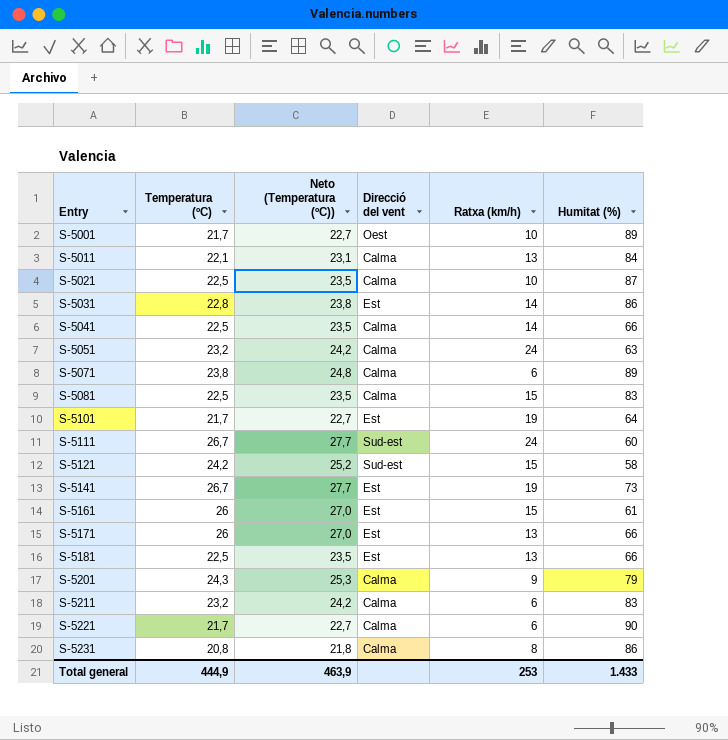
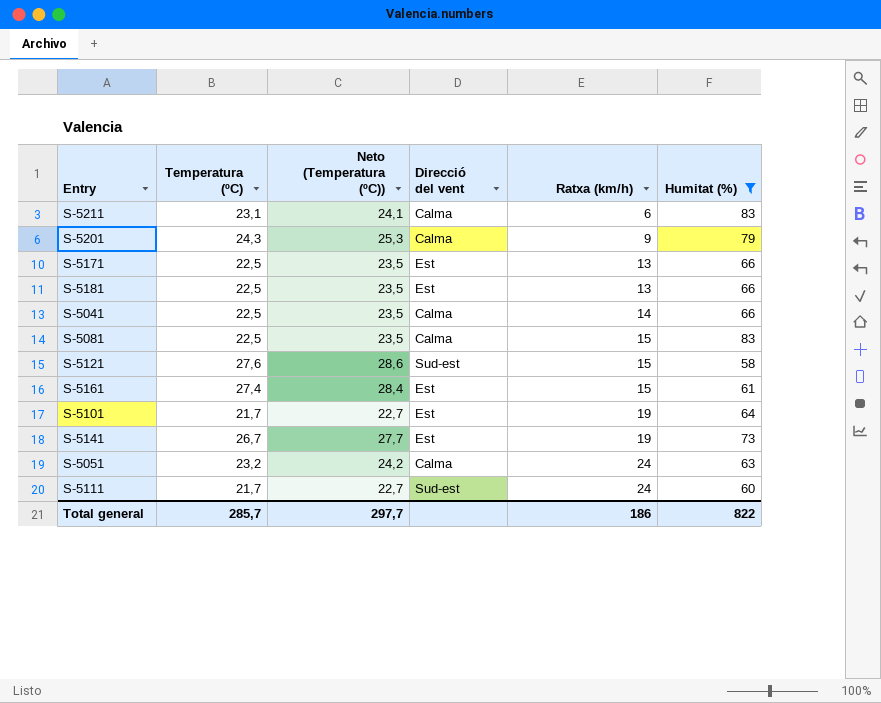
filter: none -> Humitat (%) <= 83
row order: Entry ascending -> Ratxa (km/h) ascending
S-5211 | Temperatura (ºC): 23,2 -> 23,1
S-5211 | Neto (Temperatura (ºC)): 24,2 -> 24,1
S-5171 | Temperatura (ºC): 26 -> 22,5
S-5171 | Neto (Temperatura (ºC)): 27,0 -> 23,5
S-5121 | Temperatura (ºC): 24,2 -> 27,6
S-5121 | Neto (Temperatura (ºC)): 25,2 -> 28,6
S-5161 | Temperatura (ºC): 26 -> 27,4
S-5161 | Neto (Temperatura (ºC)): 27,0 -> 28,4
S-5111 | Temperatura (ºC): 26,7 -> 21,7
S-5111 | Neto (Temperatura (ºC)): 27,7 -> 22,7
Total general | Temperatura (ºC): 444,9 -> 285,7
Total general | Neto (Temperatura (ºC)): 463,9 -> 297,7
Total general | Ratxa (km/h): 253 -> 186
Total general | Humitat (%): 1.433 -> 822

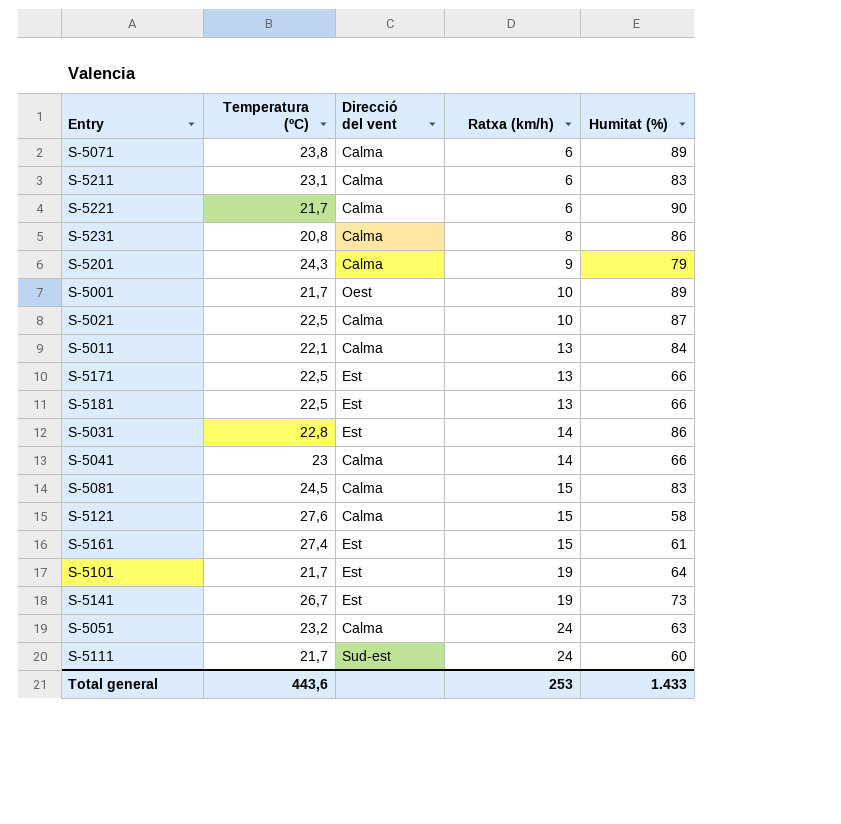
filter: Humitat (%) <= 83 -> none
column Neto (Temperatura (ºC)) | formula: [Temperatura (ºC)] + 1 -> none
S-5041 | Temperatura (ºC): 22,5 -> 23
S-5081 | Temperatura (ºC): 22,5 -> 24,5
S-5121 | Direcció del vent: Sud-est -> Calma
Total general | Temperatura (ºC): 285,7 -> 443,6
Total general | Ratxa (km/h): 186 -> 253
Total general | Humitat (%): 822 -> 1.433

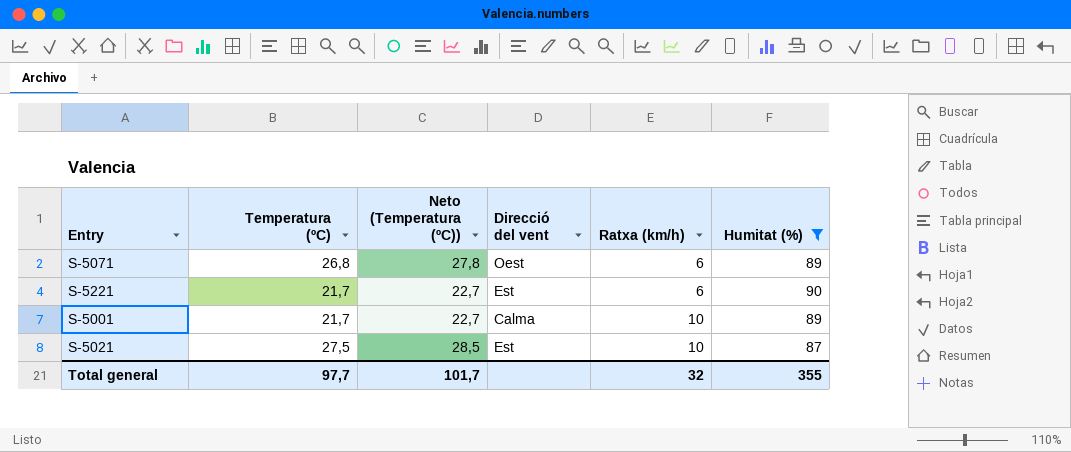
filter: none -> Humitat (%) >= 87
column Neto (Temperatura (ºC)) | formula: none -> [Temperatura (ºC)] + 1
S-5071 | Temperatura (ºC): 23,8 -> 26,8
S-5071 | Direcció del vent: Calma -> Oest
S-5221 | Direcció del vent: Calma -> Est
S-5001 | Direcció del vent: Oest -> Calma
S-5021 | Temperatura (ºC): 22,5 -> 27,5
S-5021 | Direcció del vent: Calma -> Est
Total general | Temperatura (ºC): 443,6 -> 97,7
Total general | Ratxa (km/h): 253 -> 32
Total general | Humitat (%): 1.433 -> 355

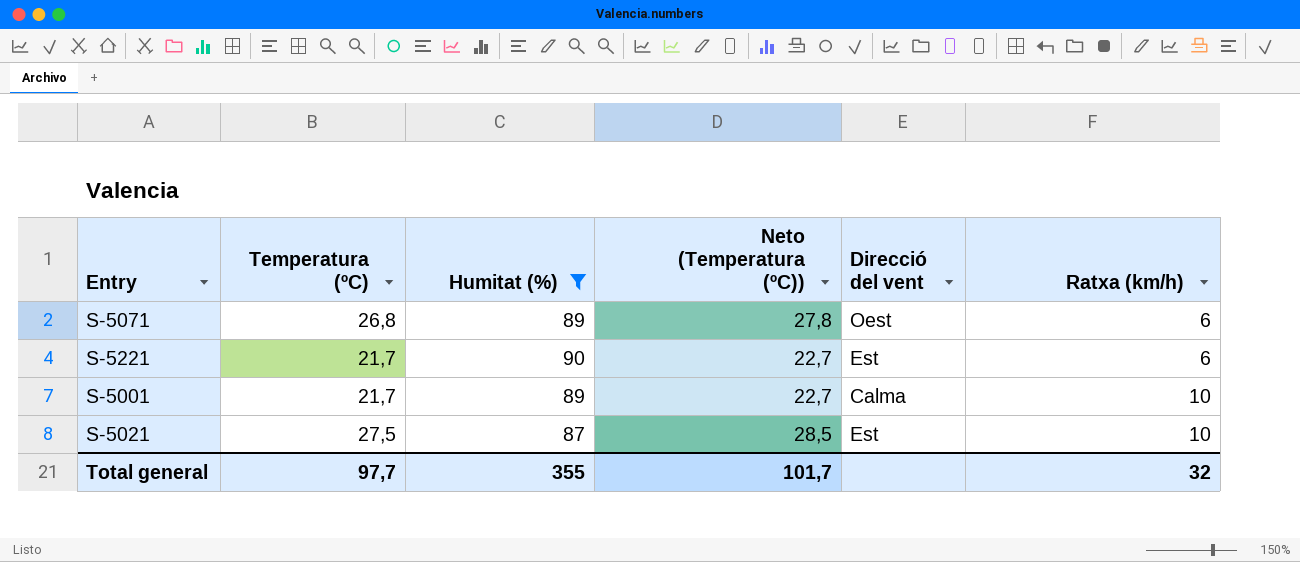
column Humitat (%) | position: 6 -> 3

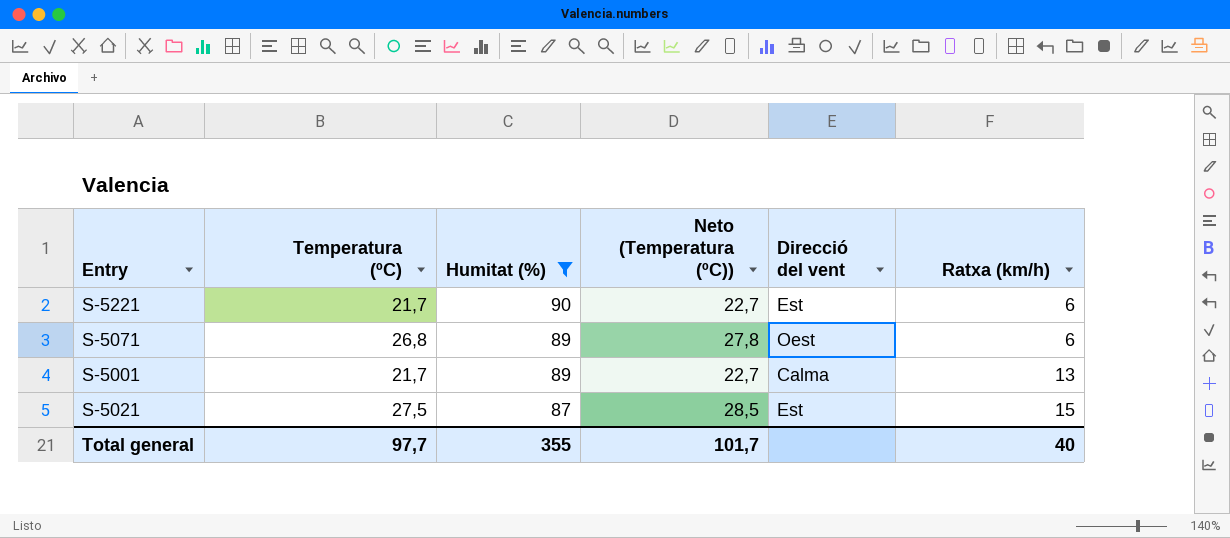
row order: Ratxa (km/h) ascending -> Humitat (%) descending
S-5001 | Ratxa (km/h): 10 -> 13
S-5021 | Ratxa (km/h): 10 -> 15
Total general | Ratxa (km/h): 32 -> 40

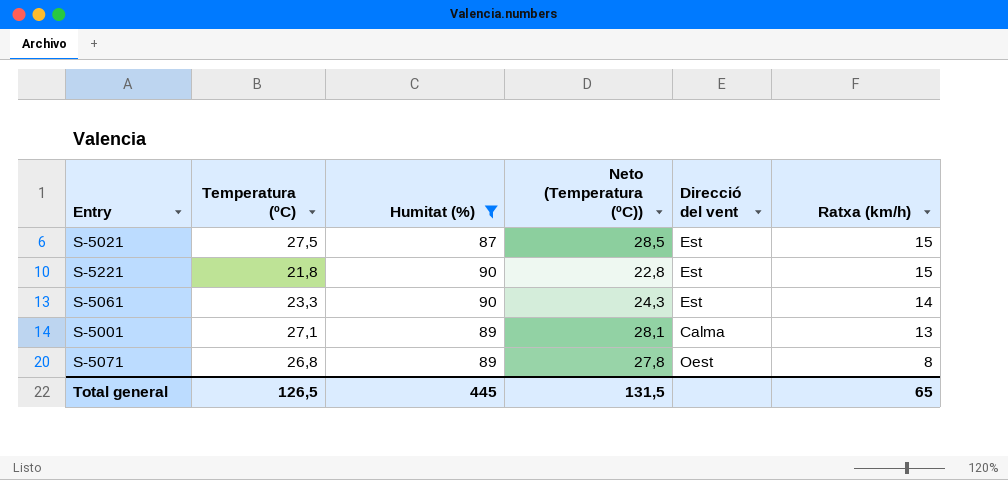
row order: Humitat (%) descending -> Ratxa (km/h) descending
S-5221 | Temperatura (ºC): 21,7 -> 21,8
S-5221 | Neto (Temperatura (ºC)): 22,7 -> 22,8
S-5221 | Ratxa (km/h): 6 -> 15
row S-5061: none -> 23,3 | 90 | 24,3 | Est | 14
S-5001 | Temperatura (ºC): 21,7 -> 27,1
S-5001 | Neto (Temperatura (ºC)): 22,7 -> 28,1
S-5071 | Ratxa (km/h): 6 -> 8
Total general | Temperatura (ºC): 97,7 -> 126,5
Total general | Humitat (%): 355 -> 445
Total general | Neto (Temperatura (ºC)): 101,7 -> 131,5
Total general | Ratxa (km/h): 40 -> 65

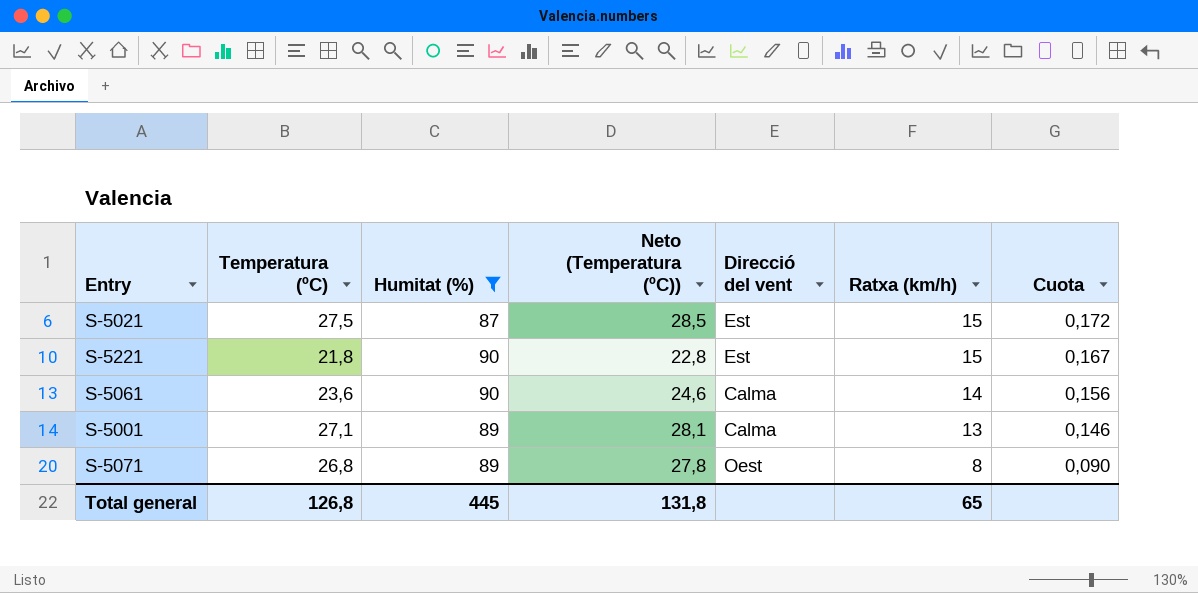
column Cuota | formula: none -> [Ratxa (km/h)] / [Humitat (%)]
S-5061 | Temperatura (ºC): 23,3 -> 23,6
S-5061 | Neto (Temperatura (ºC)): 24,3 -> 24,6
S-5061 | Direcció del vent: Est -> Calma
Total general | Temperatura (ºC): 126,5 -> 126,8
Total general | Neto (Temperatura (ºC)): 131,5 -> 131,8

